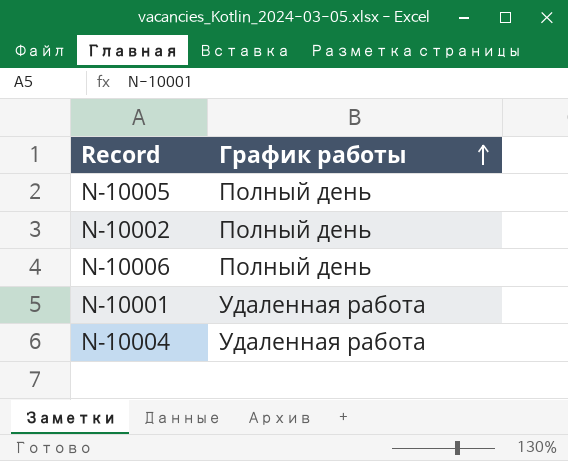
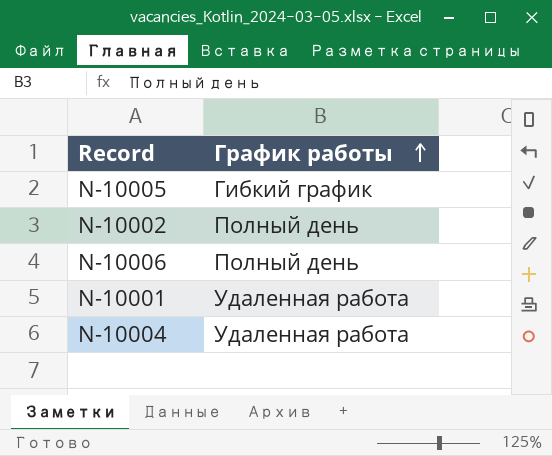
N-10005 | График работы: Полный день -> Гибкий график

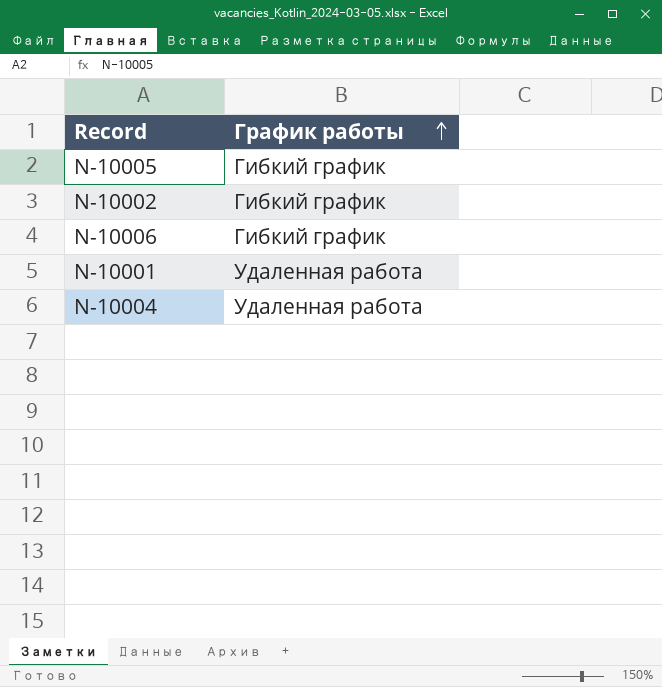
N-10002 | График работы: Полный день -> Гибкий график
N-10006 | График работы: Полный день -> Гибкий график

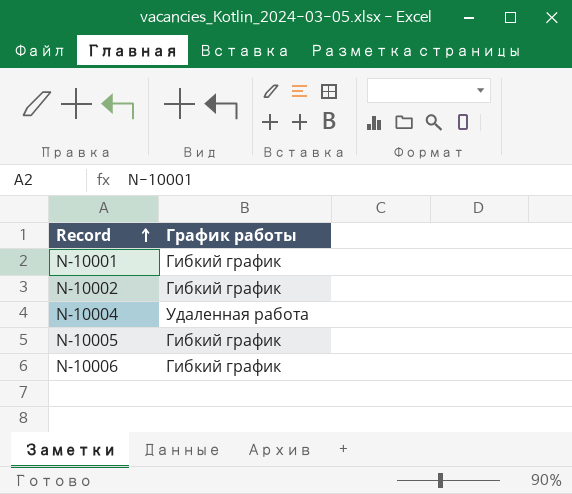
row order: График работы ascending -> Record ascending
N-10001 | График работы: Удаленная работа -> Гибкий график

